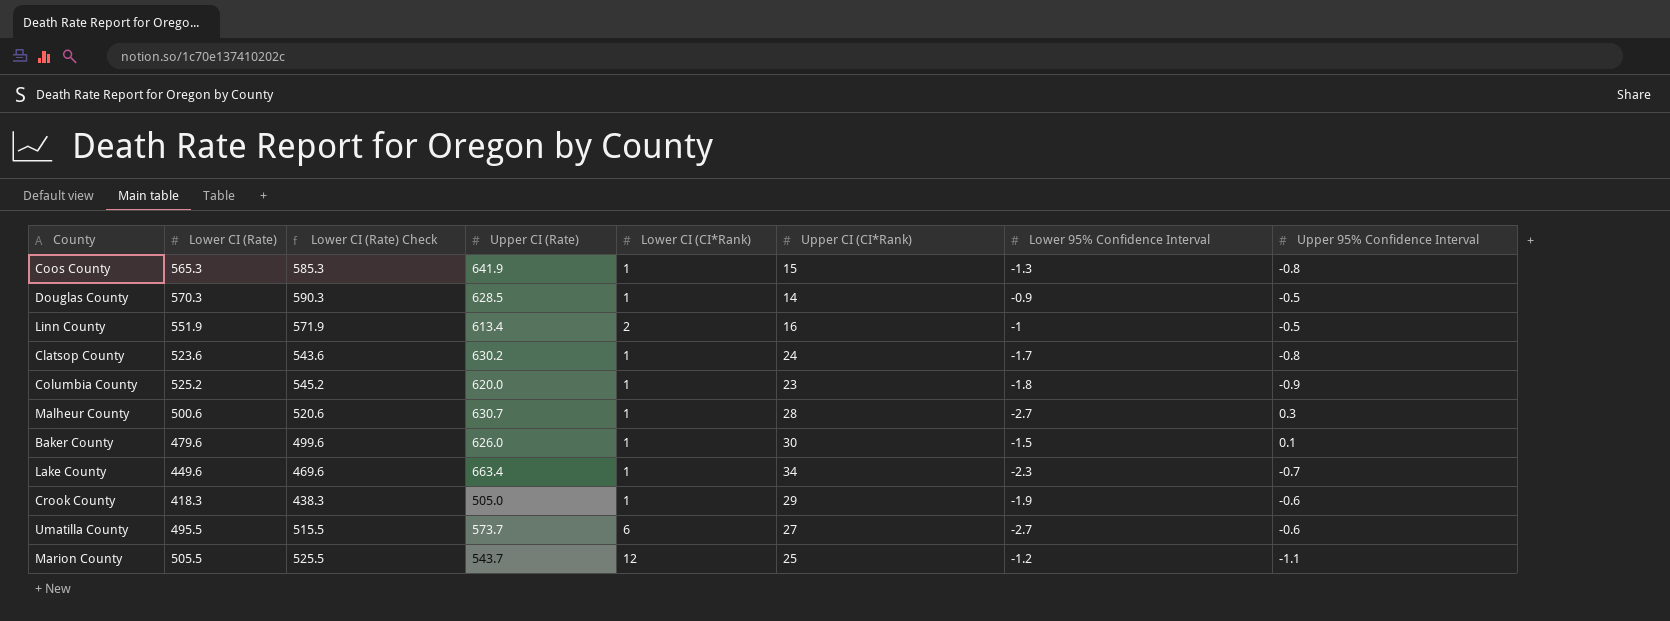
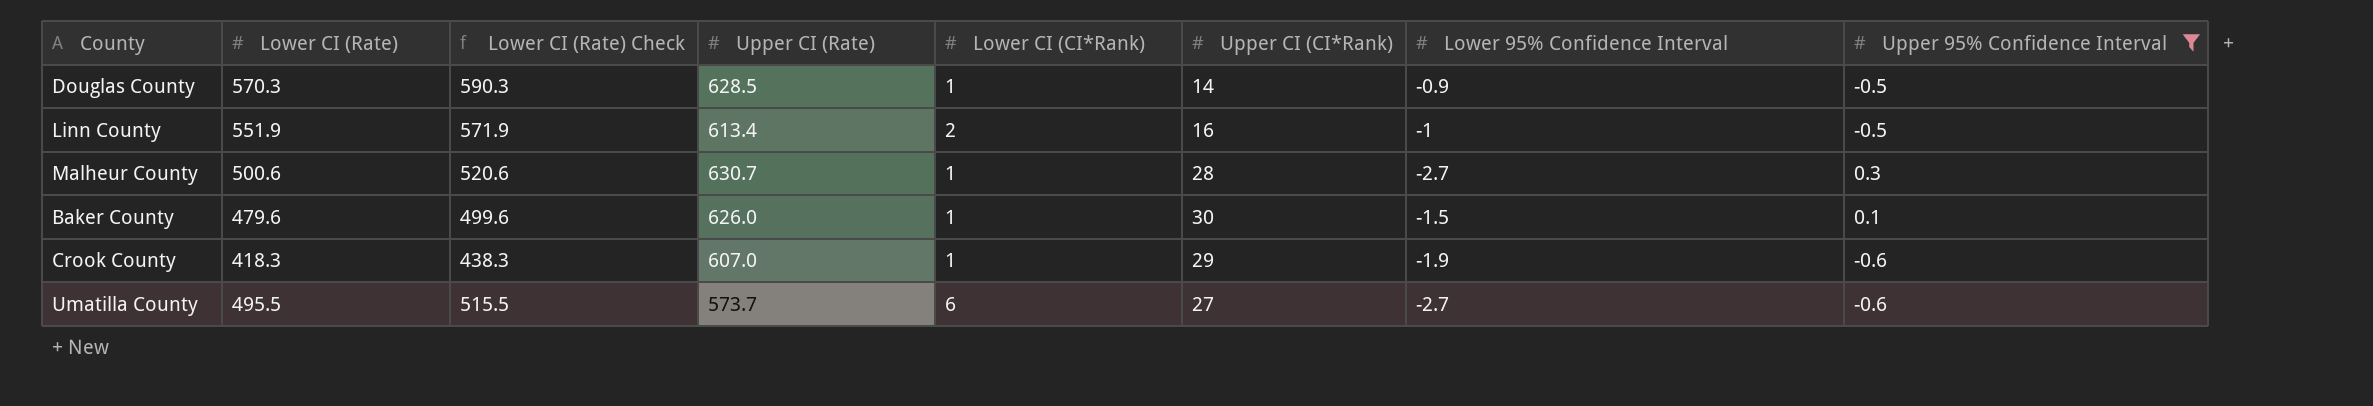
filter: none -> Upper 95% Confidence Interval >= -0.6
Crook County | Upper CI (Rate): 505.0 -> 607.0

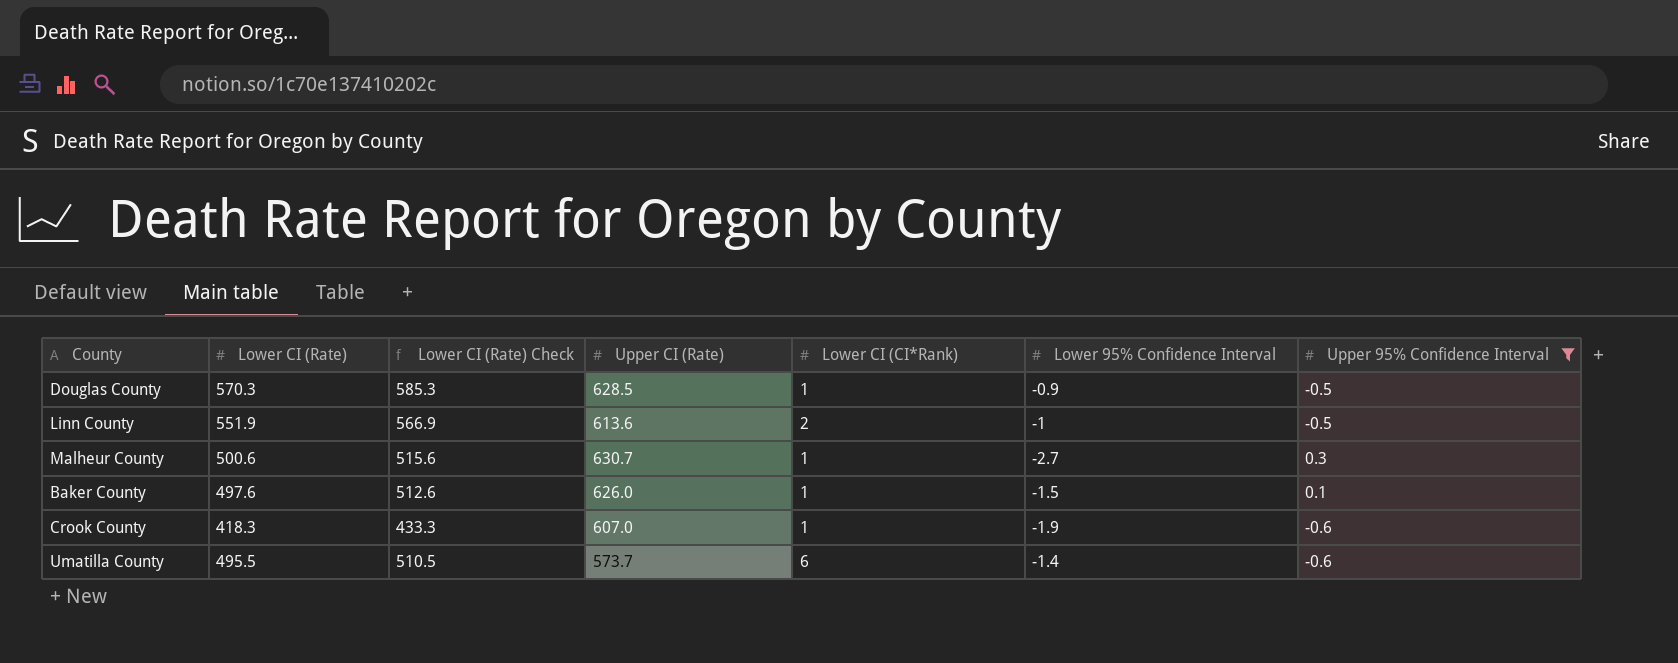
column Upper CI (CI*Rank) | position: 6 -> none
column Lower CI (Rate) Check | formula: [Lower CI (Rate)] + 20 -> [Lower CI (Rate)] + 15
Linn County | Upper CI (Rate): 613.4 -> 613.6
Baker County | Lower CI (Rate): 479.6 -> 497.6
Umatilla County | Lower 95% Confidence Interval: -2.7 -> -1.4

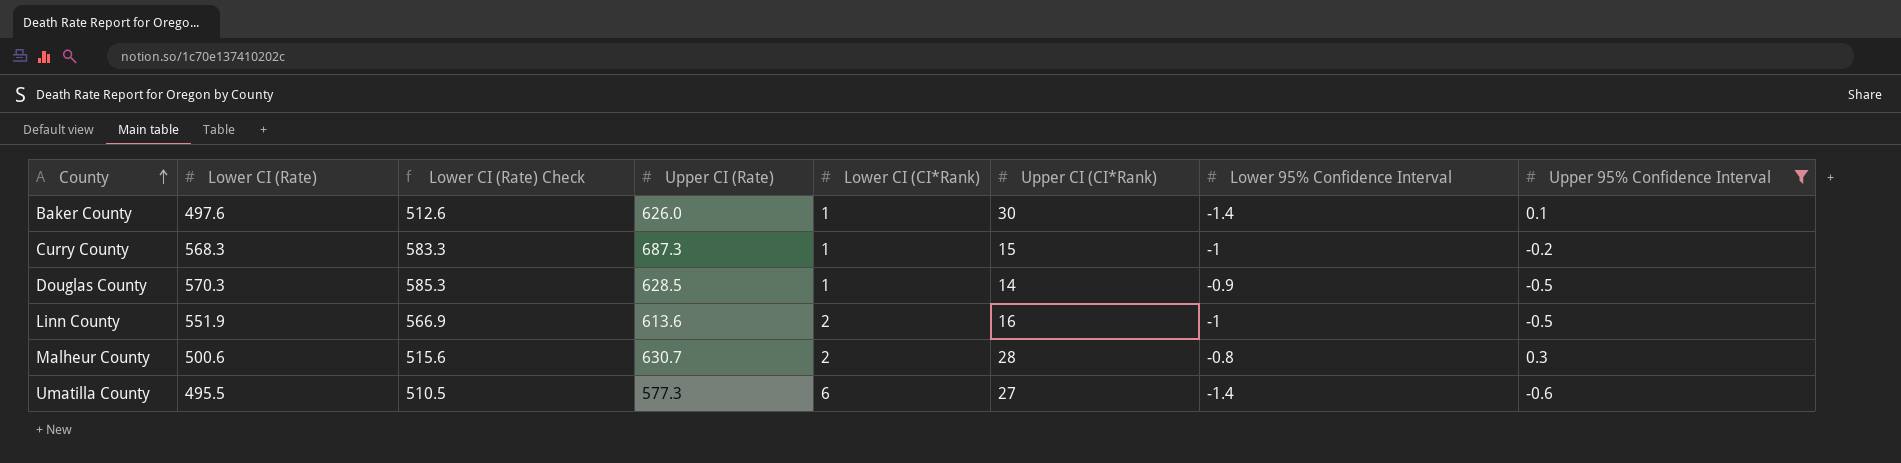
row order: none -> County ascending
column Upper CI (CI*Rank) | position: none -> 6
row Crook County: 418.3 | 433.3 | 607.0 | 1 | -1.9 | -0.6 -> none
Baker County | Lower 95% Confidence Interval: -1.5 -> -1.4
row Curry County: none -> 568.3 | 583.3 | 687.3 | 1 | 15 | -1 | -0.2
Malheur County | Lower CI (CI*Rank): 1 -> 2
Malheur County | Lower 95% Confidence Interval: -2.7 -> -0.8
Umatilla County | Upper CI (Rate): 573.7 -> 577.3

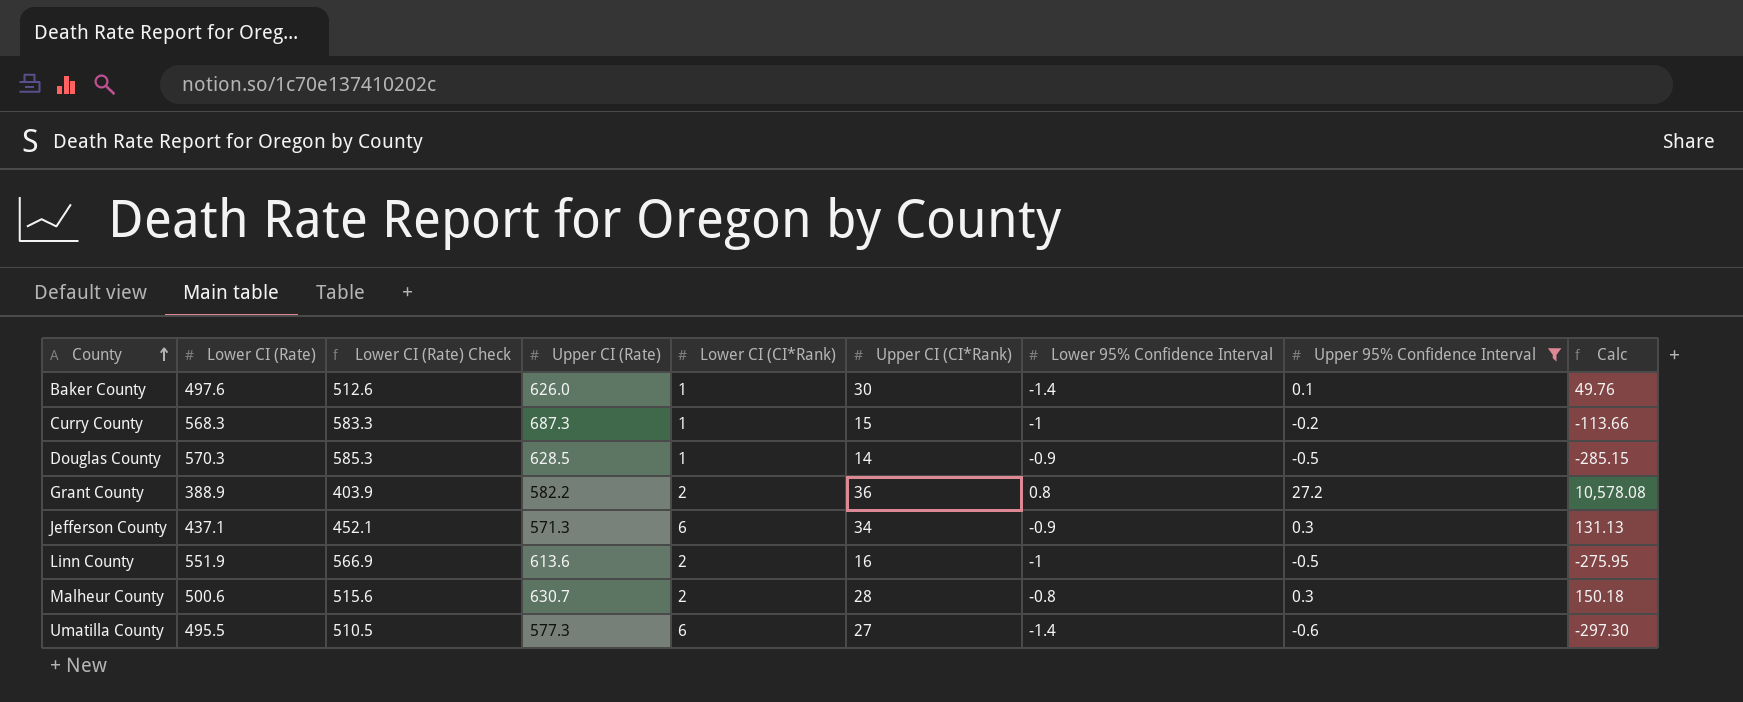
column Calc | formula: none -> [Lower CI (Rate)] * [Upper 95% Confidence Interval]
row Grant County: none -> 388.9 | 403.9 | 582.2 | 2 | 36 | 0.8 | 27.2 | 10,578.08
row Jefferson County: none -> 437.1 | 452.1 | 571.3 | 6 | 34 | -0.9 | 0.3 | 131.13

